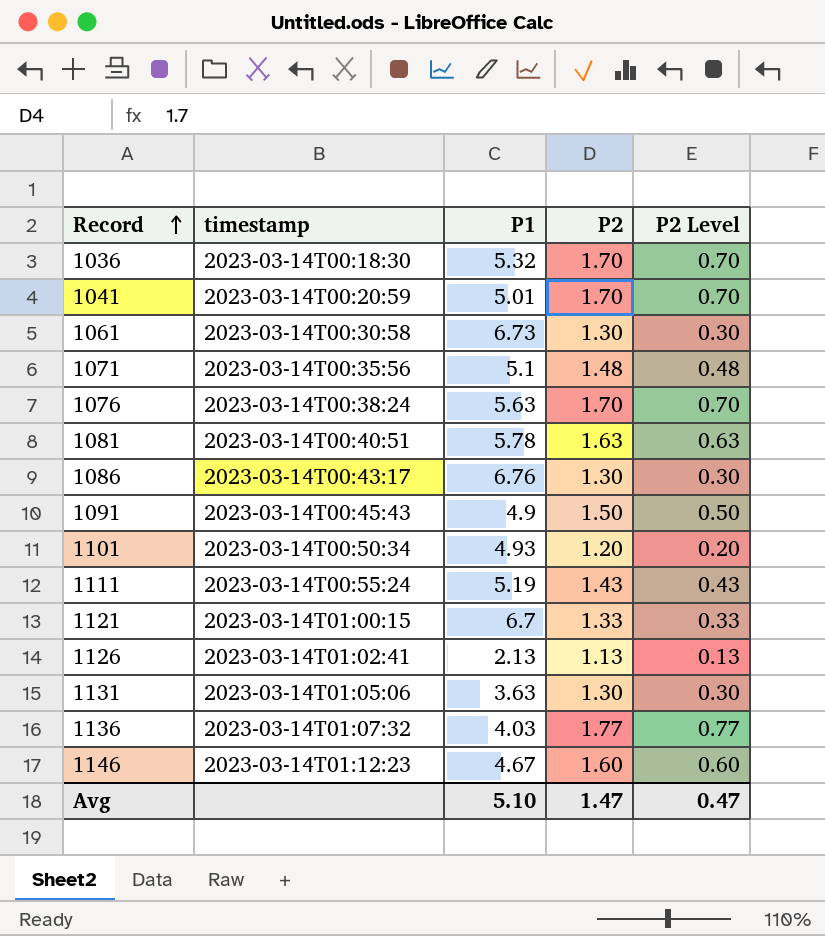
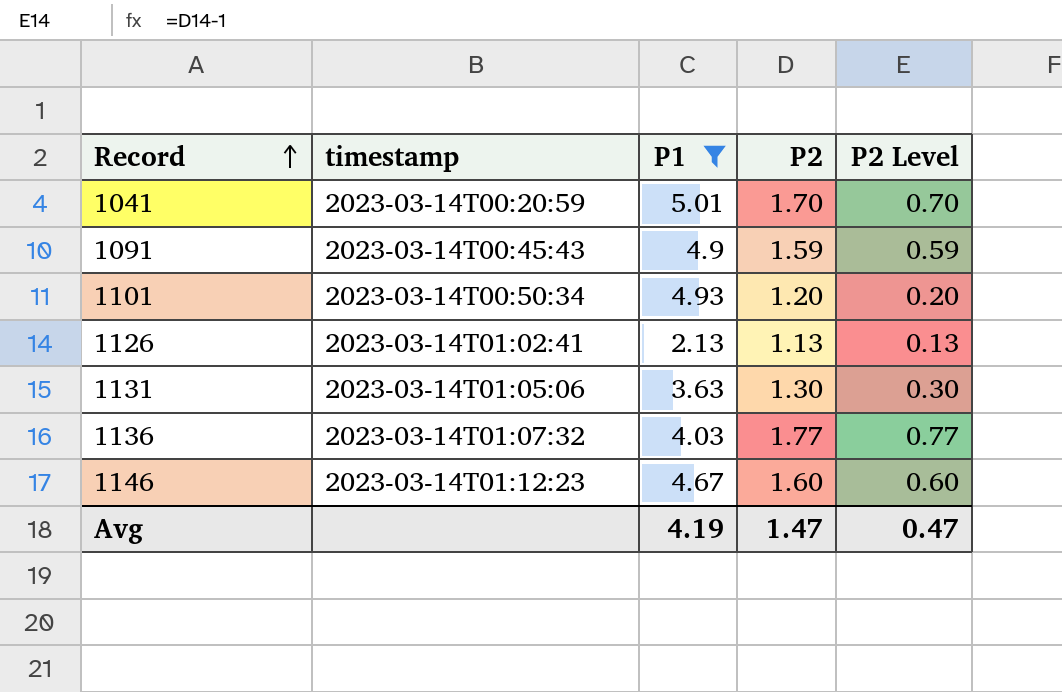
filter: none -> P1 <= 5.01
1091 | P2: 1.50 -> 1.59
1091 | P2 Level: 0.50 -> 0.59
Avg | P1: 5.10 -> 4.19

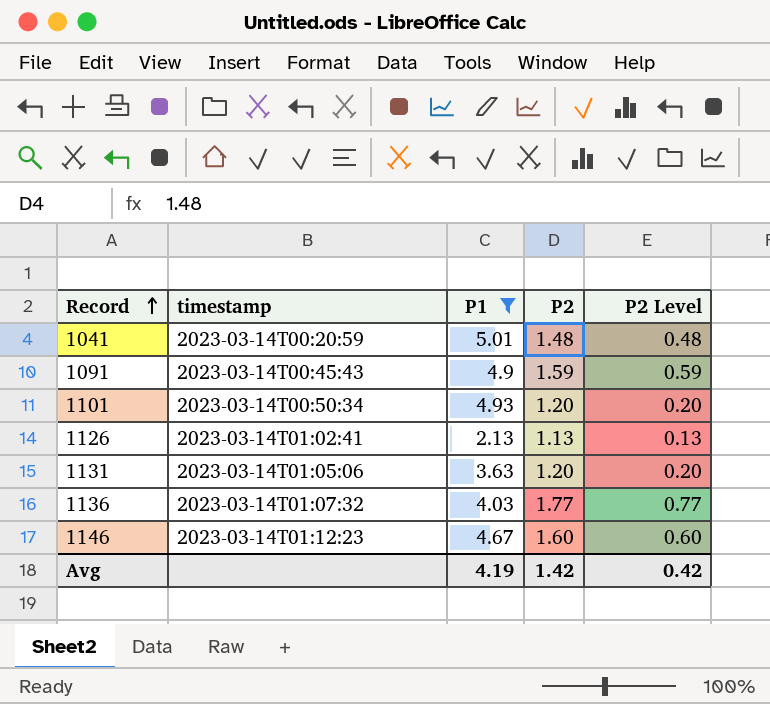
1041 | P2: 1.70 -> 1.48
1041 | P2 Level: 0.70 -> 0.48
1131 | P2: 1.30 -> 1.20
1131 | P2 Level: 0.30 -> 0.20
Avg | P2: 1.47 -> 1.42
Avg | P2 Level: 0.47 -> 0.42

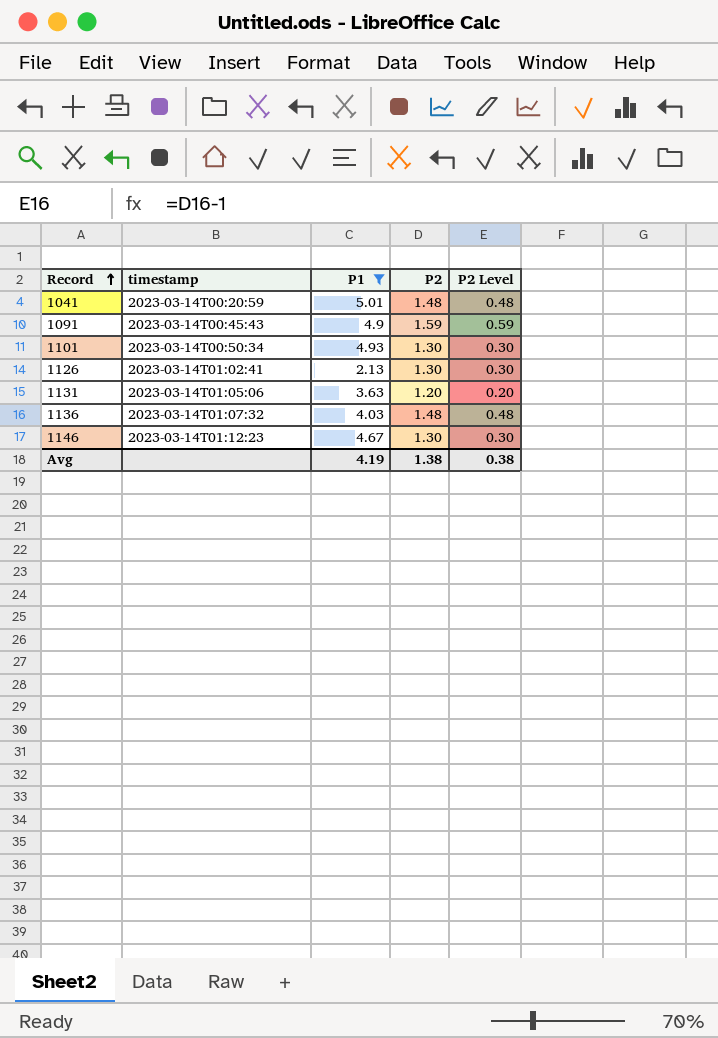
1101 | P2: 1.20 -> 1.30
1101 | P2 Level: 0.20 -> 0.30
1126 | P2: 1.13 -> 1.30
1126 | P2 Level: 0.13 -> 0.30
1136 | P2: 1.77 -> 1.48
1136 | P2 Level: 0.77 -> 0.48
1146 | P2: 1.60 -> 1.30
1146 | P2 Level: 0.60 -> 0.30
Avg | P2: 1.42 -> 1.38
Avg | P2 Level: 0.42 -> 0.38

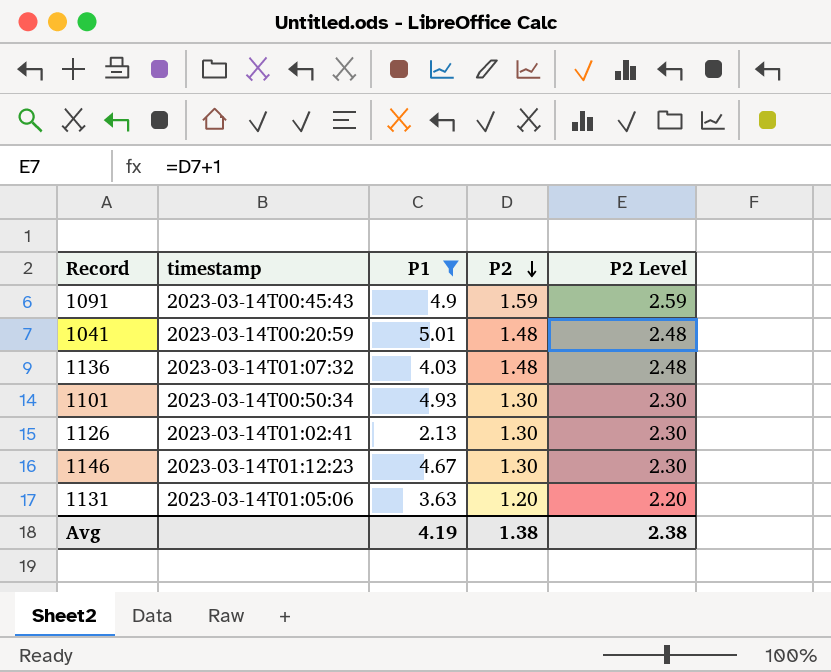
row order: Record ascending -> P2 descending
column P2 Level | formula: [P2] - 1 -> [P2] + 1
Avg | P2 Level: 0.38 -> 2.38

